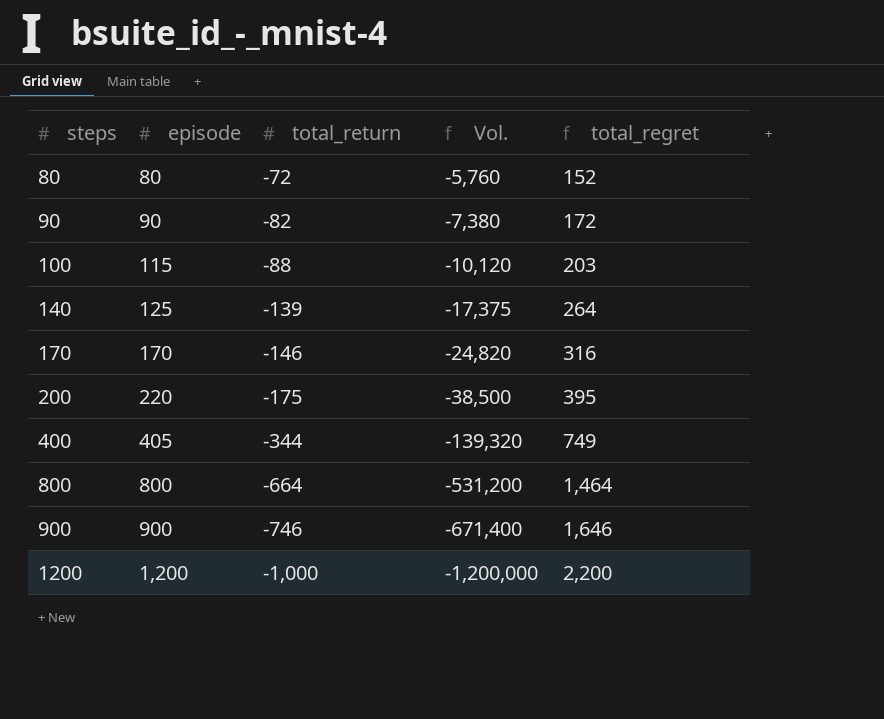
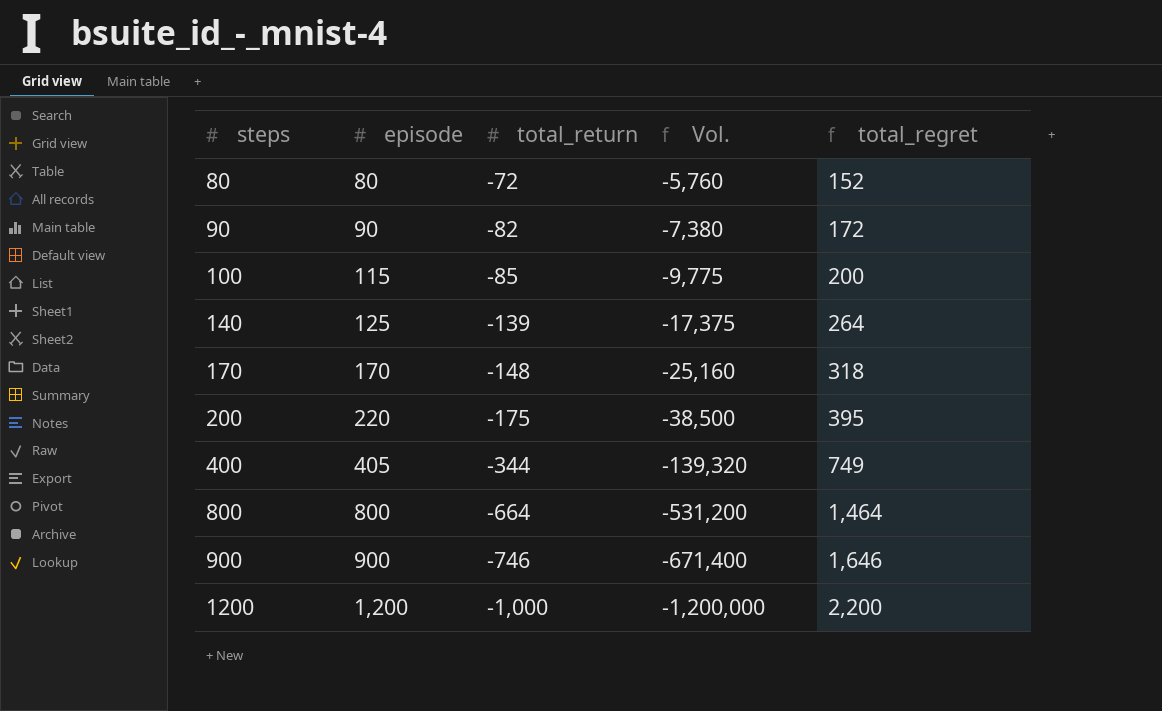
100 | total_return: -88 -> -85
100 | Vol.: -10,120 -> -9,775
100 | total_regret: 203 -> 200
170 | total_return: -146 -> -148
170 | Vol.: -24,820 -> -25,160
170 | total_regret: 316 -> 318

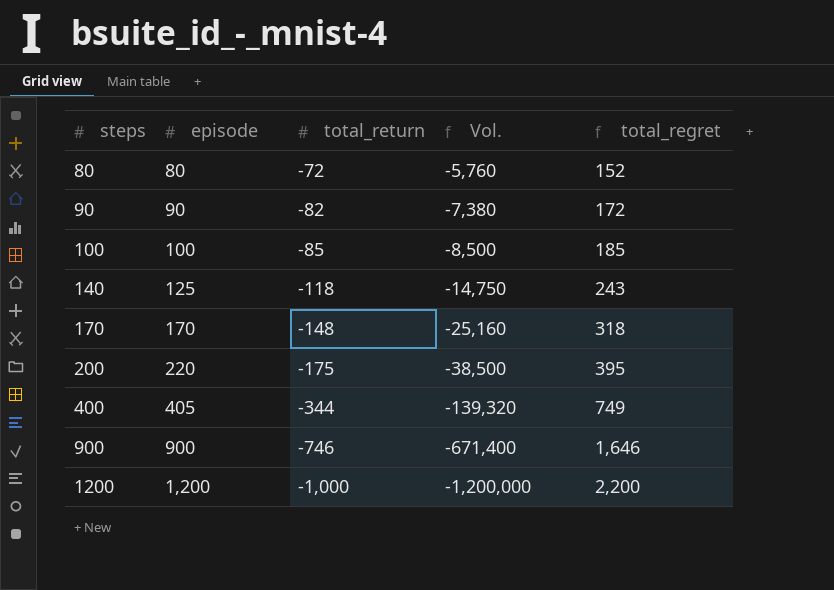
row 800: 800 | -664 | -531,200 | 1,464 -> none
100 | episode: 115 -> 100
100 | Vol.: -9,775 -> -8,500
100 | total_regret: 200 -> 185
140 | total_return: -139 -> -118
140 | Vol.: -17,375 -> -14,750
140 | total_regret: 264 -> 243

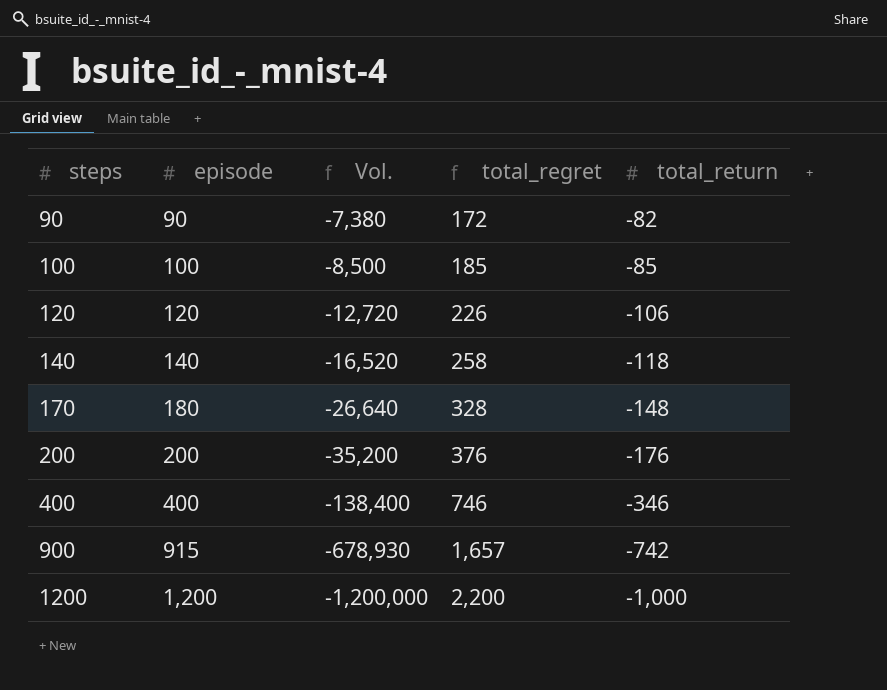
column total_return | position: 3 -> 5
row 80: 80 | -72 | -5,760 | 152 -> none
row 120: none -> 120 | -12,720 | 226 | -106
140 | episode: 125 -> 140
140 | Vol.: -14,750 -> -16,520
140 | total_regret: 243 -> 258
170 | episode: 170 -> 180
170 | Vol.: -25,160 -> -26,640
170 | total_regret: 318 -> 328
200 | episode: 220 -> 200
200 | Vol.: -38,500 -> -35,200
200 | total_regret: 395 -> 376
200 | total_return: -175 -> -176
400 | episode: 405 -> 400
400 | Vol.: -139,320 -> -138,400
400 | total_regret: 749 -> 746
400 | total_return: -344 -> -346
900 | episode: 900 -> 915
900 | Vol.: -671,400 -> -678,930
900 | total_regret: 1,646 -> 1,657
900 | total_return: -746 -> -742

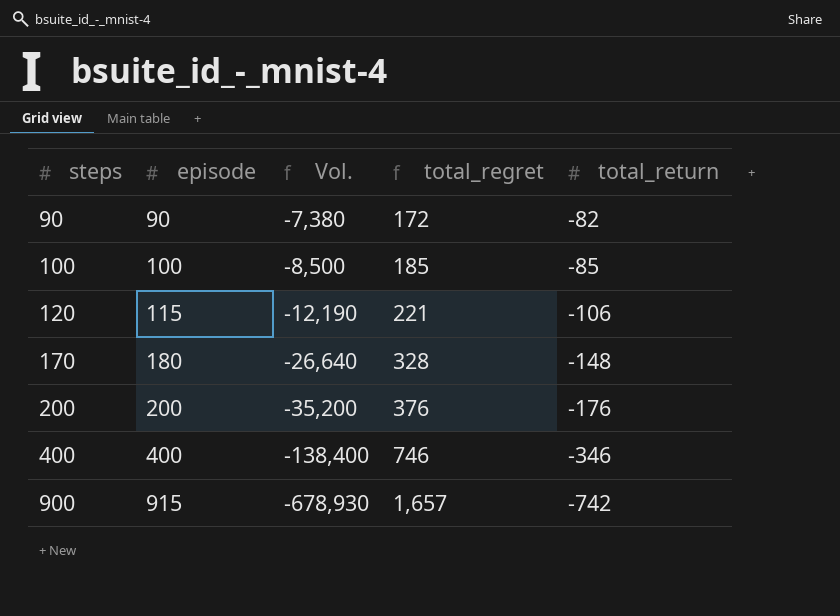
row 140: 140 | -16,520 | 258 | -118 -> none
row 1200: 1,200 | -1,200,000 | 2,200 | -1,000 -> none
120 | episode: 120 -> 115
120 | Vol.: -12,720 -> -12,190
120 | total_regret: 226 -> 221

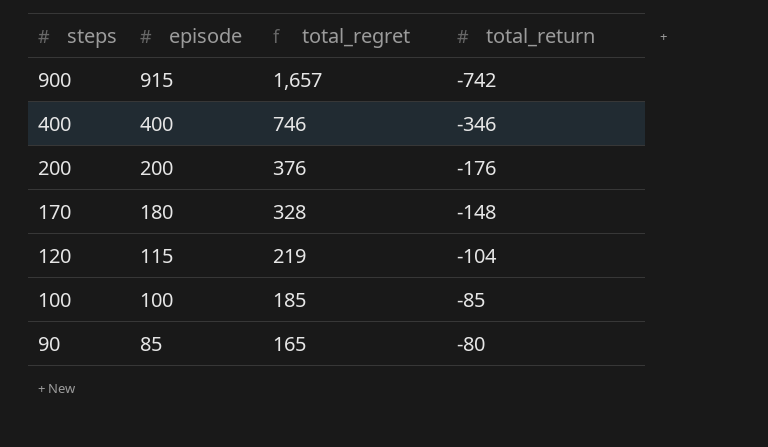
row order: steps ascending -> steps descending
column Vol. | formula: [episode] * [total_return] -> none
120 | total_regret: 221 -> 219
120 | total_return: -106 -> -104
90 | episode: 90 -> 85
90 | total_regret: 172 -> 165
90 | total_return: -82 -> -80

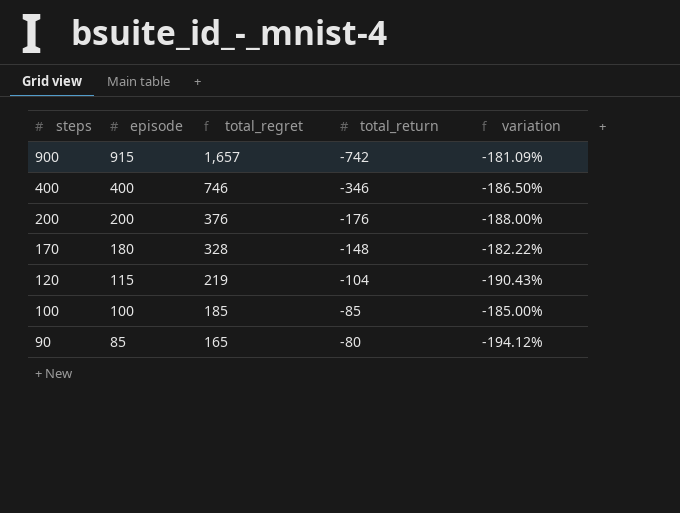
column variation | formula: none -> ([total_return] - [episode]) / [episode]

